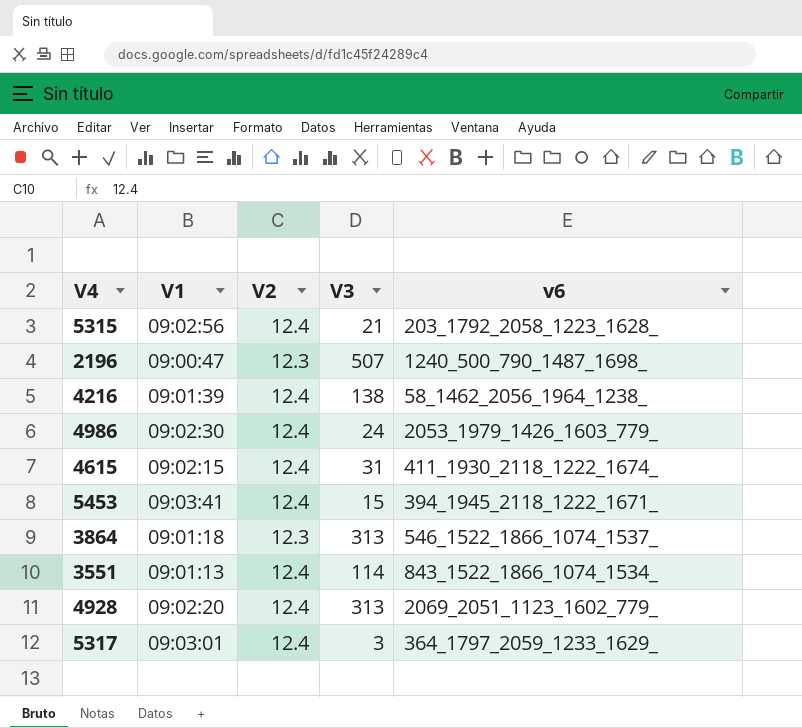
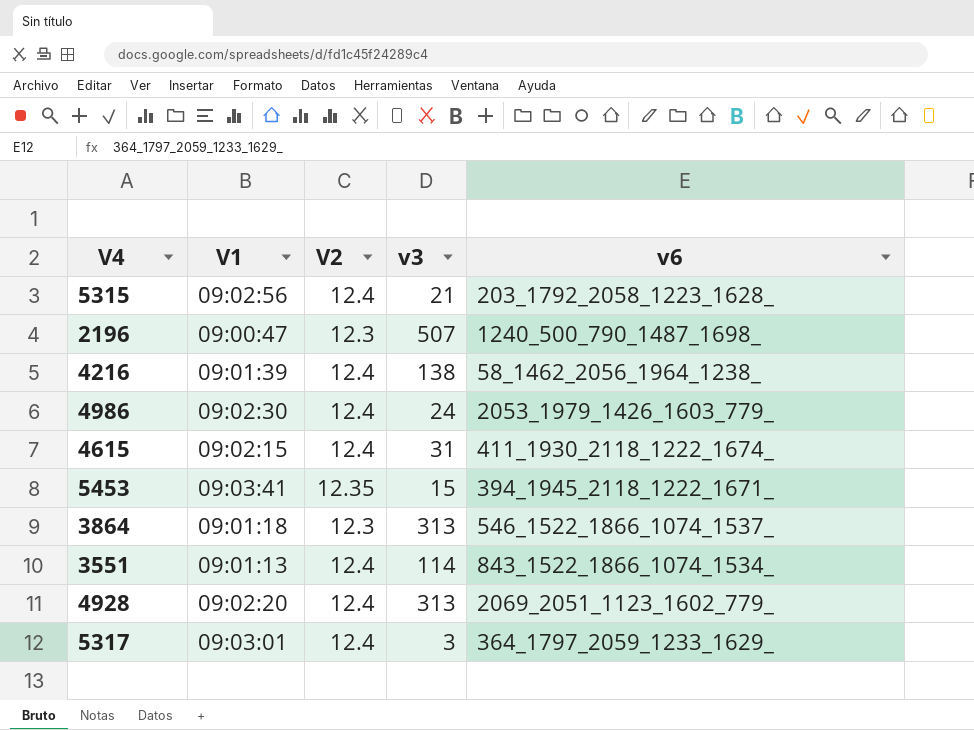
column name: V3 -> v3
5453 | V2: 12.4 -> 12.35

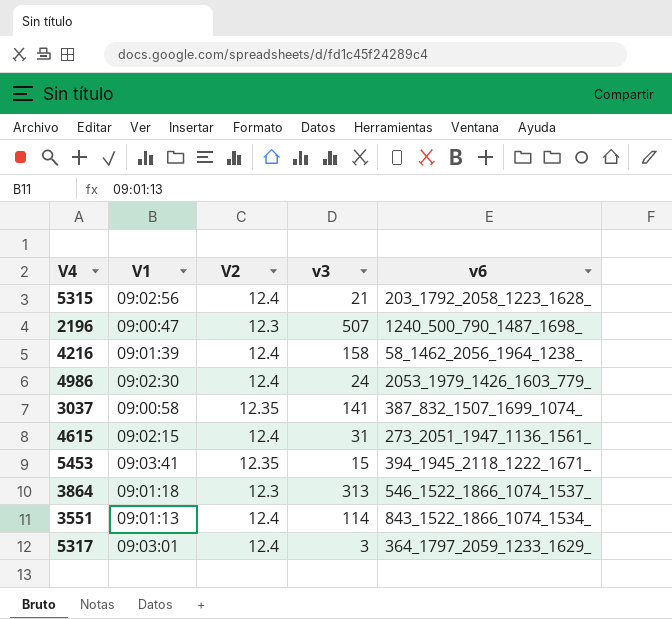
row 4928: 09:02:20 | 12.4 | 313 | 2069_2051_1123_1602_779_ -> none
4216 | v3: 138 -> 158
row 3037: none -> 09:00:58 | 12.35 | 141 | 387_832_1507_1699_1074_
4615 | v6: 411_1930_2118_1222_1674_ -> 273_2051_1947_1136_1561_

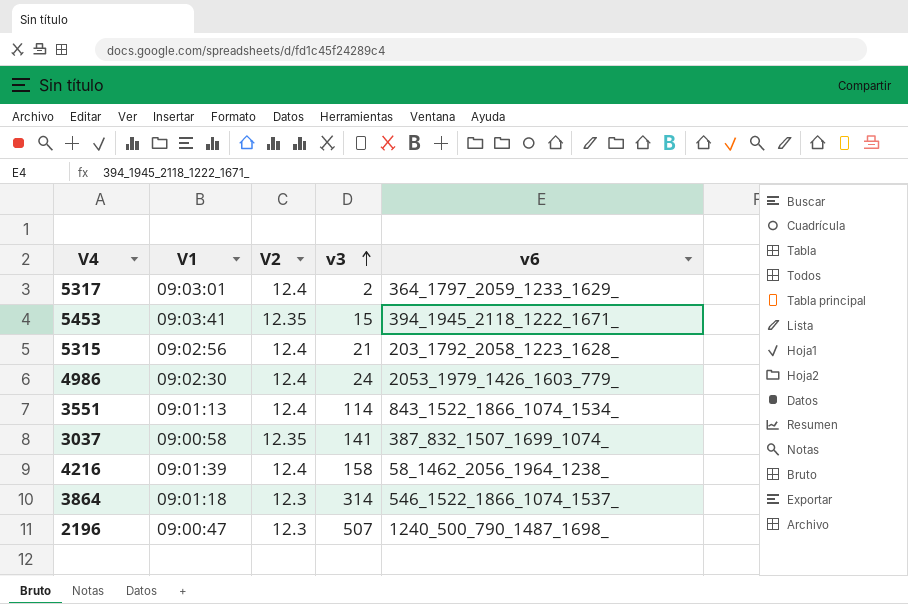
row order: none -> v3 ascending
row 4615: 09:02:15 | 12.4 | 31 | 273_2051_1947_1136_1561_ -> none
5317 | v3: 3 -> 2
3864 | v3: 313 -> 314

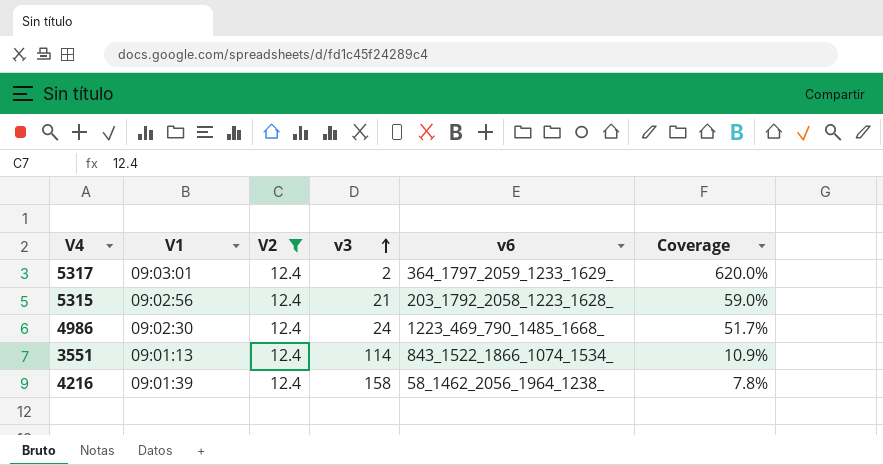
filter: none -> V2 = 12.4
column Coverage | formula: none -> [V2] / [v3]
4986 | v6: 2053_1979_1426_1603_779_ -> 1223_469_790_1485_1668_

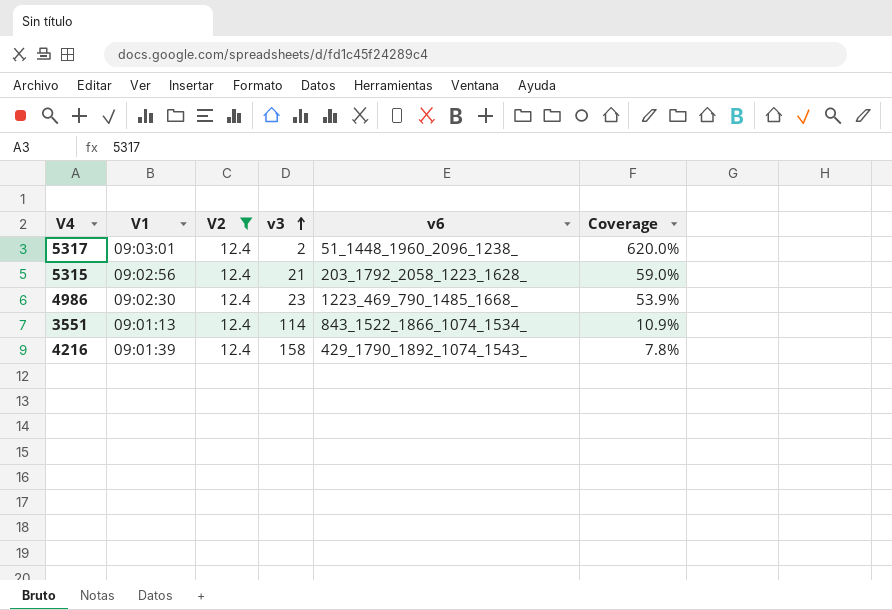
5317 | v6: 364_1797_2059_1233_1629_ -> 51_1448_1960_2096_1238_
4986 | v3: 24 -> 23
4986 | Coverage: 51.7% -> 53.9%
4216 | v6: 58_1462_2056_1964_1238_ -> 429_1790_1892_1074_1543_

